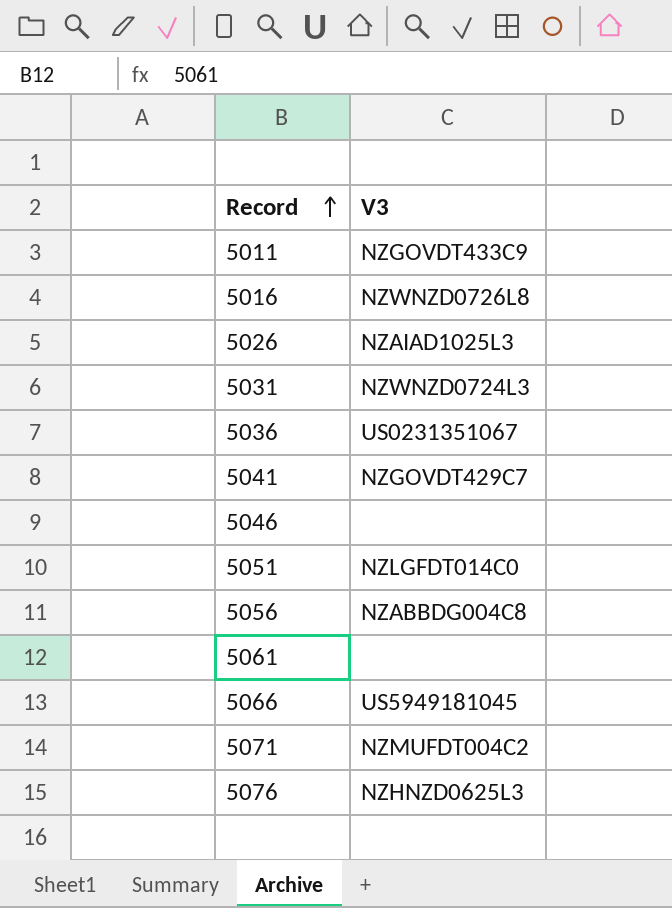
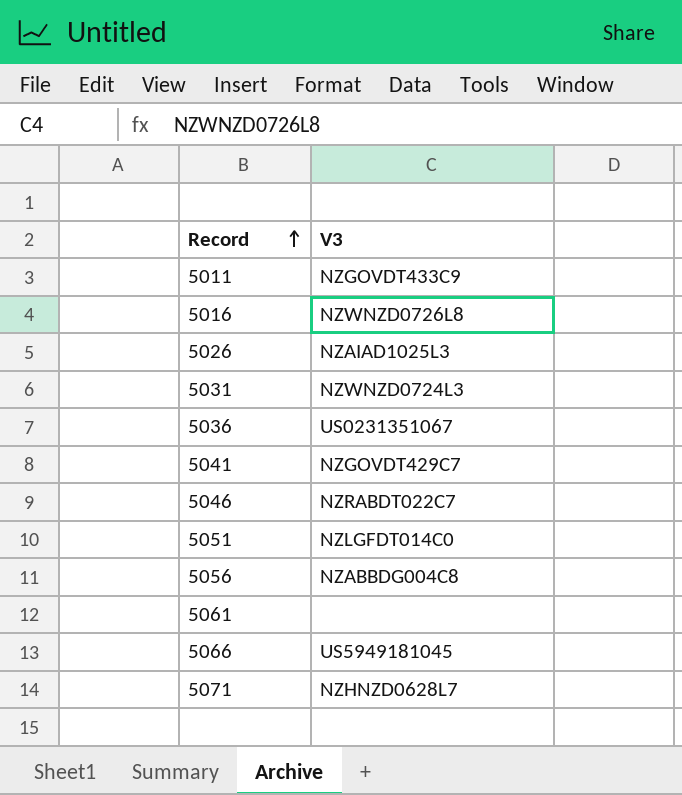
row 5076: NZHNZD0625L3 -> none
5046 | V3: none -> NZRABDT022C7
5071 | V3: NZMUFDT004C2 -> NZHNZD0628L7

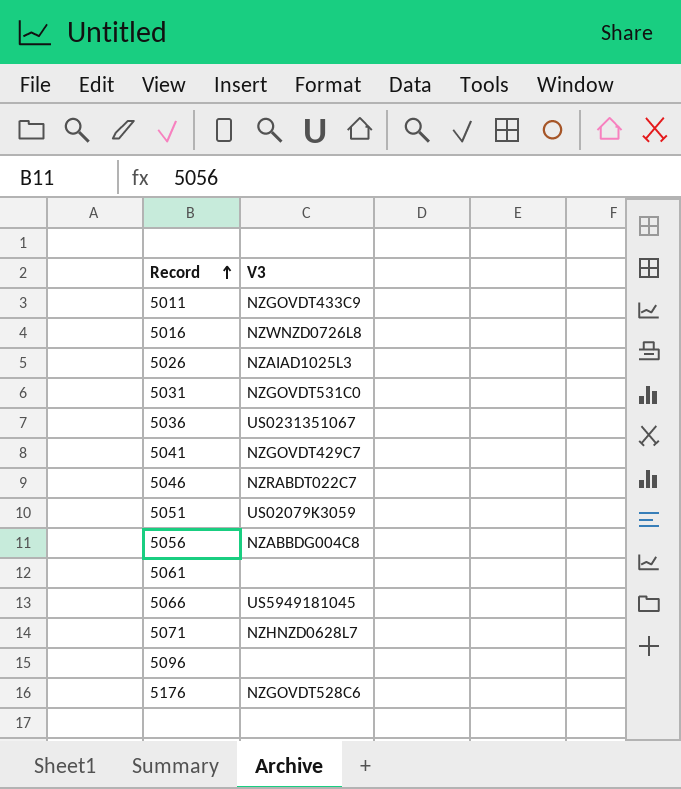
5031 | V3: NZWNZD0724L3 -> NZGOVDT531C0
5051 | V3: NZLGFDT014C0 -> US02079K3059
row 5096: none -> none
row 5176: none -> NZGOVDT528C6

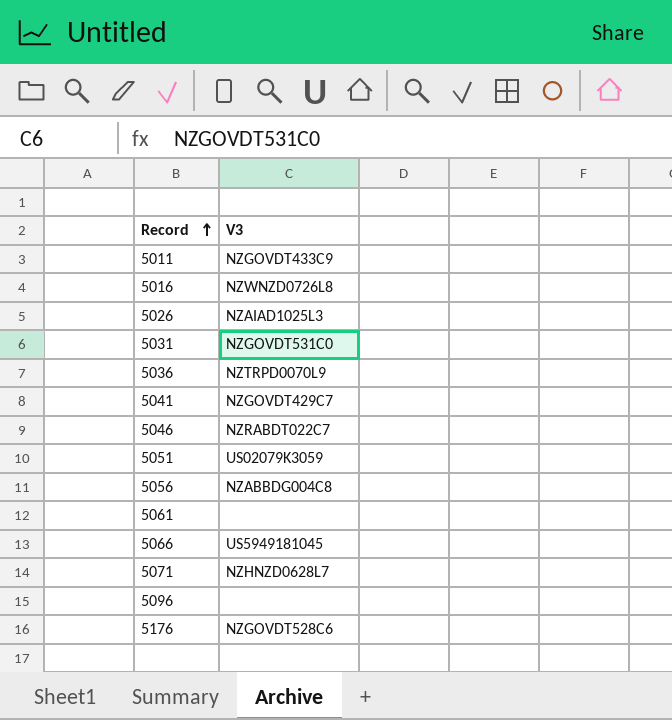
5036 | V3: US0231351067 -> NZTRPD0070L9

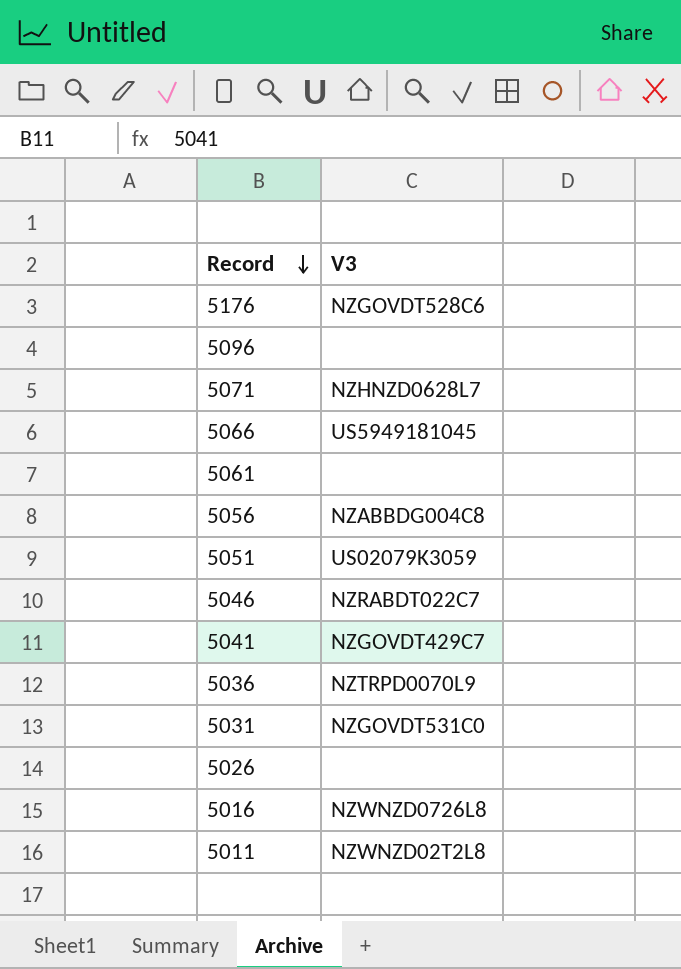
row order: Record ascending -> Record descending
5026 | V3: NZAIAD1025L3 -> none
5011 | V3: NZGOVDT433C9 -> NZWNZD02T2L8

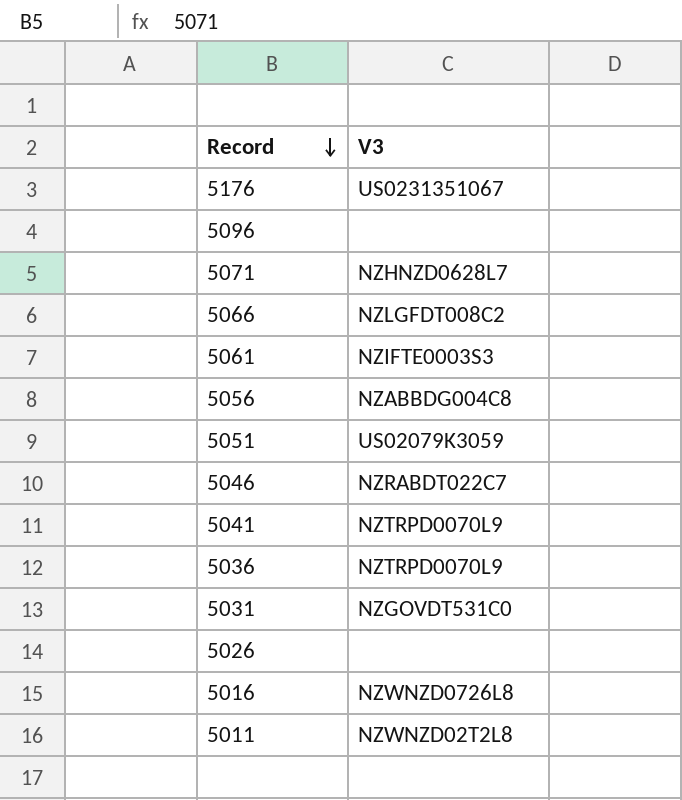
5176 | V3: NZGOVDT528C6 -> US0231351067
5066 | V3: US5949181045 -> NZLGFDT008C2
5061 | V3: none -> NZIFTE0003S3
5041 | V3: NZGOVDT429C7 -> NZTRPD0070L9

